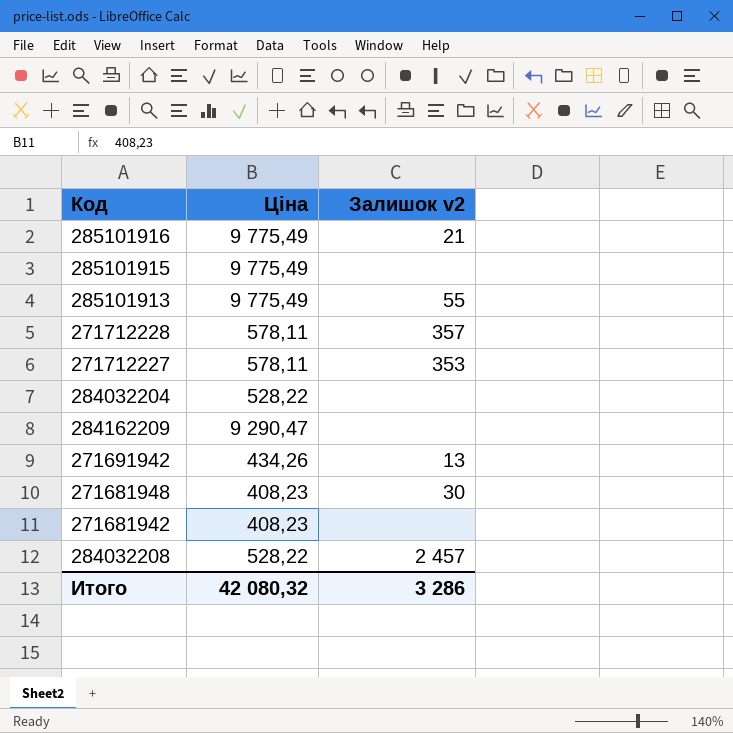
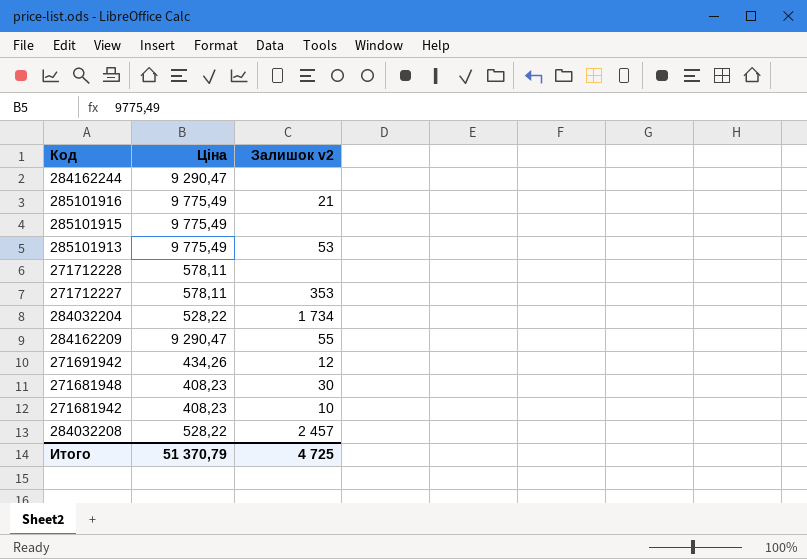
row 284162244: none -> 9 290,47 | none
285101913 | Залишок v2: 55 -> 53
271712228 | Залишок v2: 357 -> none
284032204 | Залишок v2: none -> 1 734
284162209 | Залишок v2: none -> 55
271691942 | Залишок v2: 13 -> 12
271681942 | Залишок v2: none -> 10
Итого | Ціна: 42 080,32 -> 51 370,79
Итого | Залишок v2: 3 286 -> 4 725

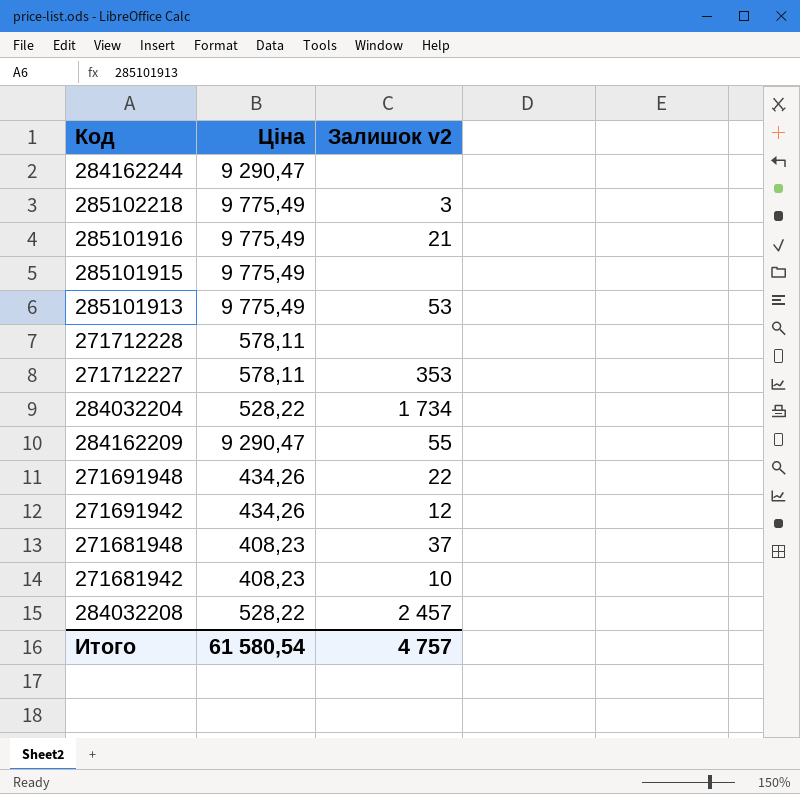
row 285102218: none -> 9 775,49 | 3
row 271691948: none -> 434,26 | 22
271681948 | Залишок v2: 30 -> 37
Итого | Ціна: 51 370,79 -> 61 580,54
Итого | Залишок v2: 4 725 -> 4 757

